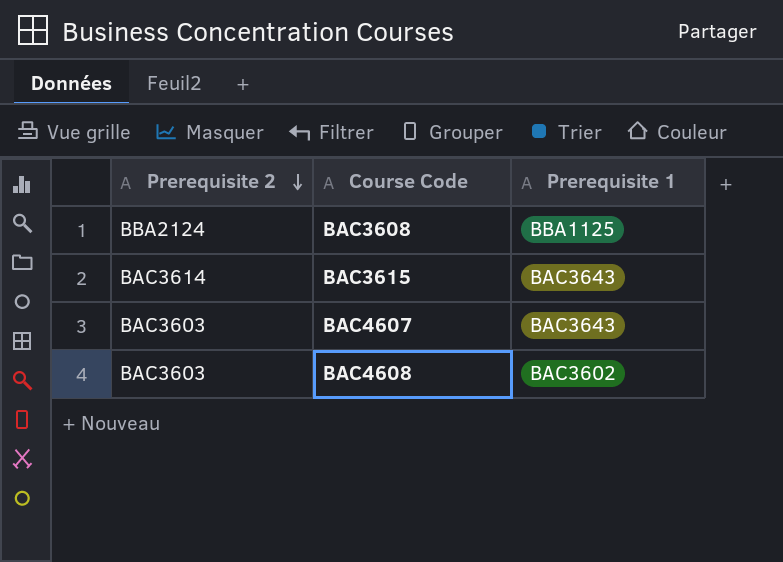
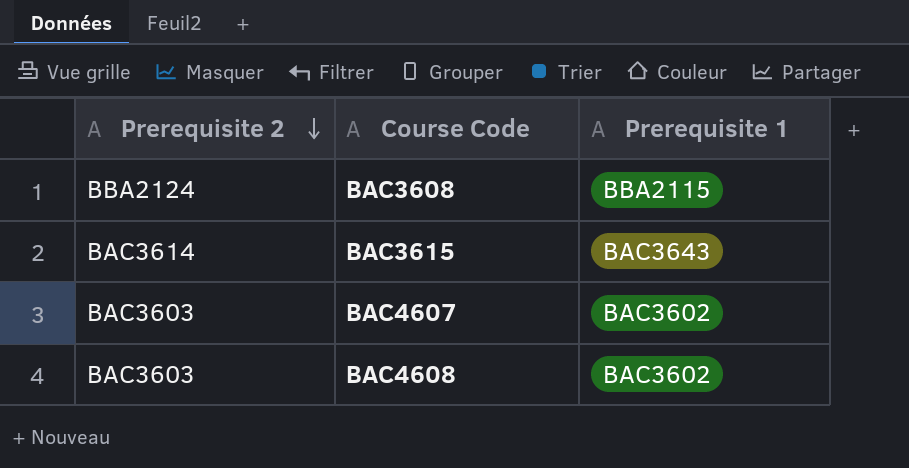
BAC3608 | Prerequisite 1: BBA1125 -> BBA2115
BAC4607 | Prerequisite 1: BAC3643 -> BAC3602

